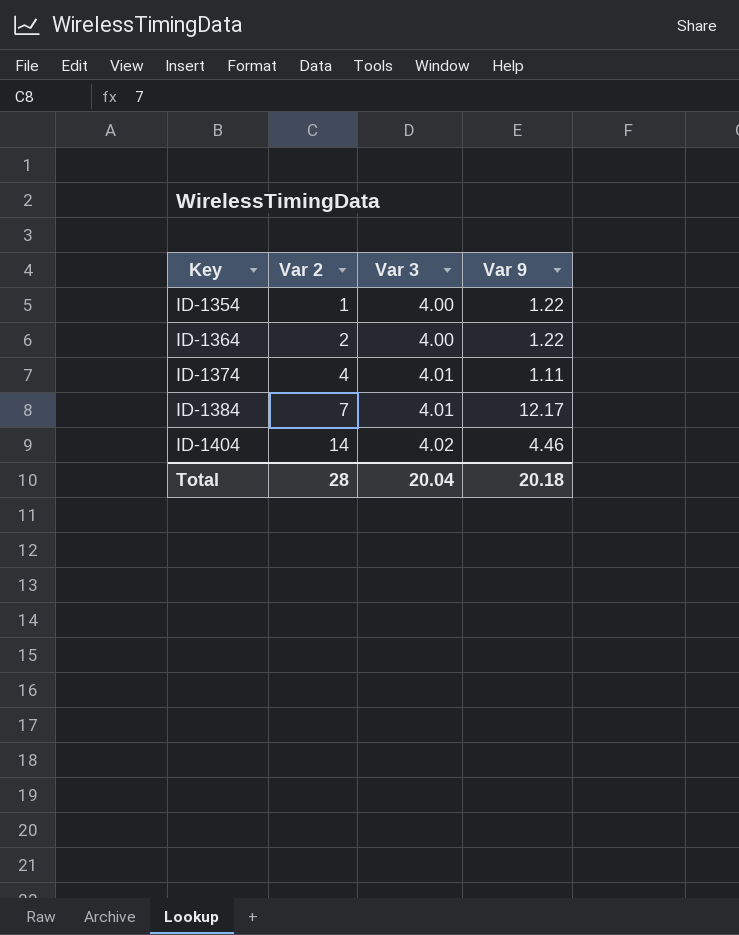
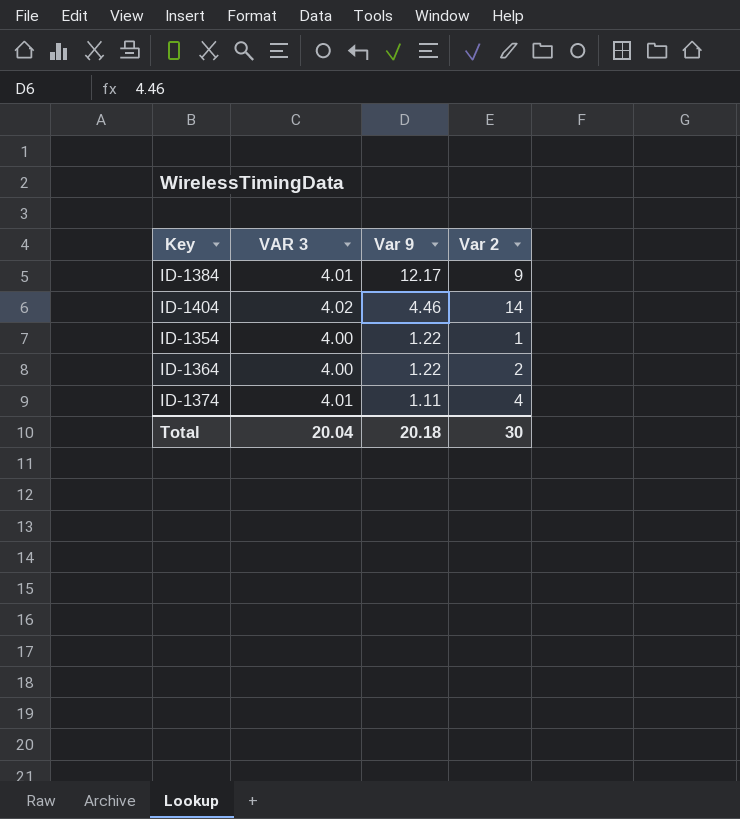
row order: Key ascending -> Var 9 descending
column name: Var 3 -> VAR 3
column Var 2 | position: 2 -> 4
ID-1384 | Var 2: 7 -> 9
Total | Var 2: 28 -> 30

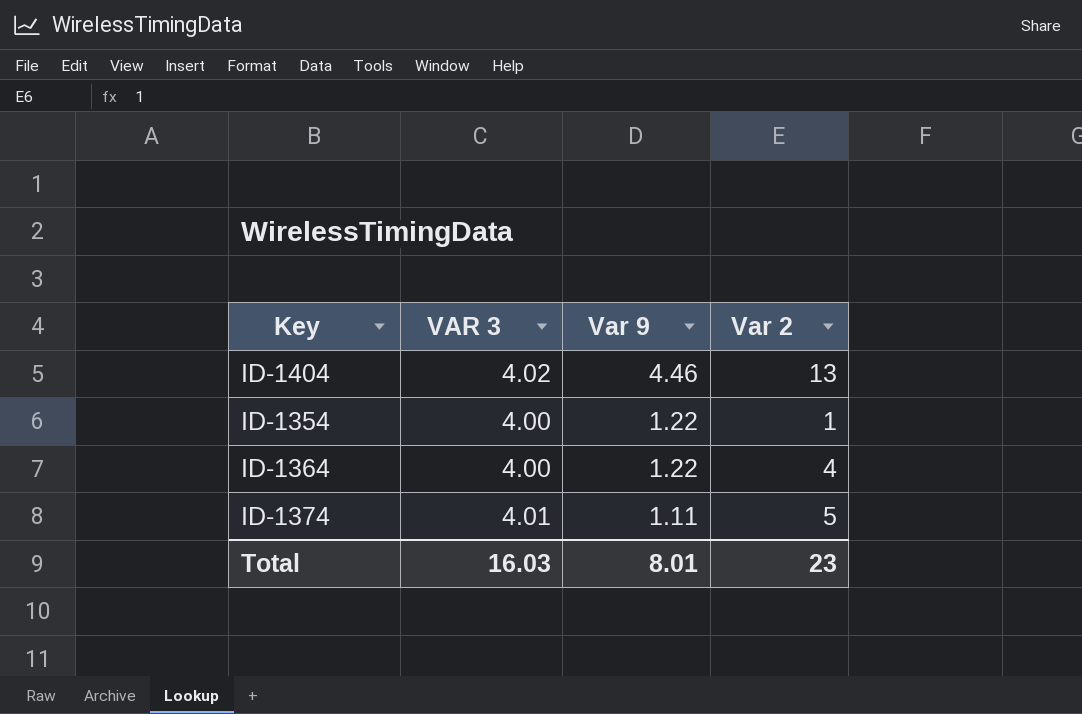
row ID-1384: 4.01 | 12.17 | 9 -> none
ID-1404 | Var 2: 14 -> 13
ID-1364 | Var 2: 2 -> 4
ID-1374 | Var 2: 4 -> 5
Total | VAR 3: 20.04 -> 16.03
Total | Var 9: 20.18 -> 8.01
Total | Var 2: 30 -> 23

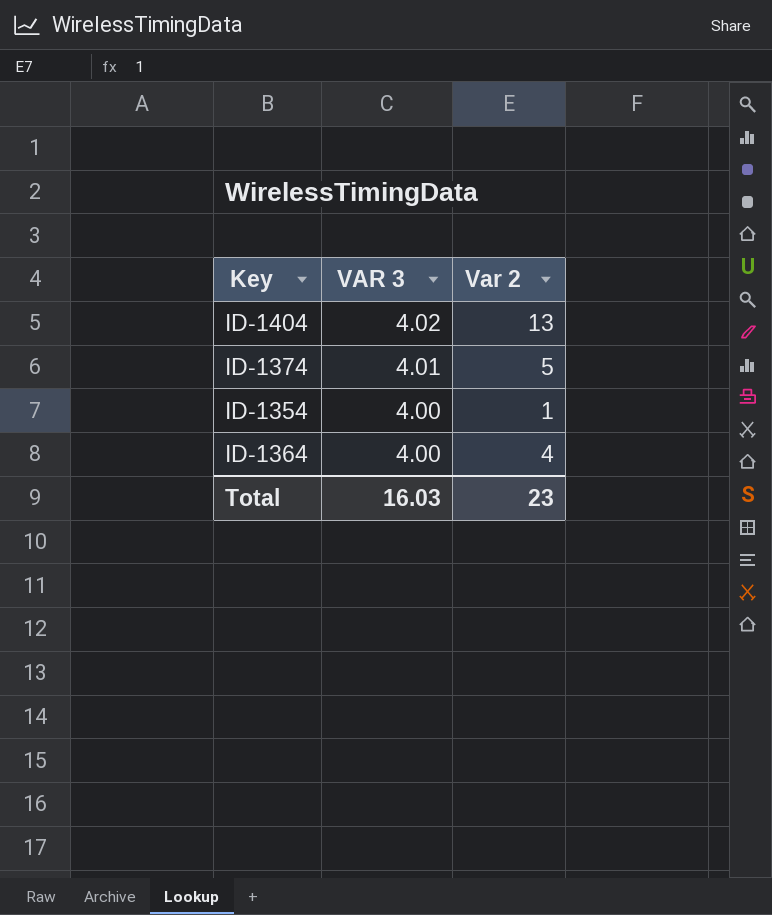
row order: Var 9 descending -> VAR 3 descending
column Var 9 | position: 3 -> none

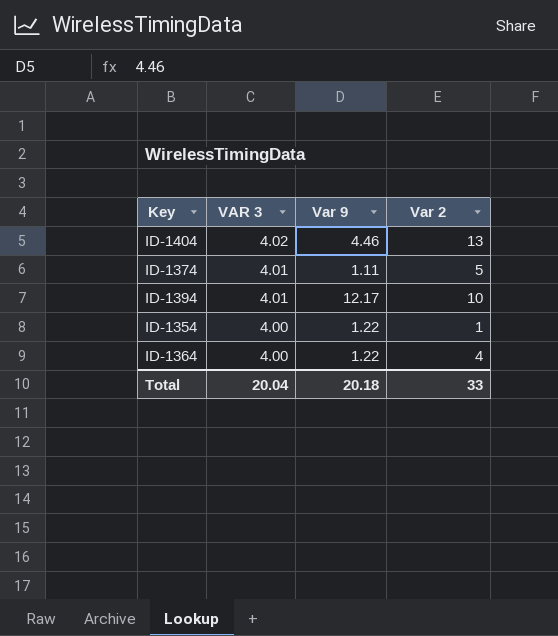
column Var 9 | position: none -> 3
row ID-1394: none -> 4.01 | 12.17 | 10
Total | VAR 3: 16.03 -> 20.04
Total | Var 2: 23 -> 33

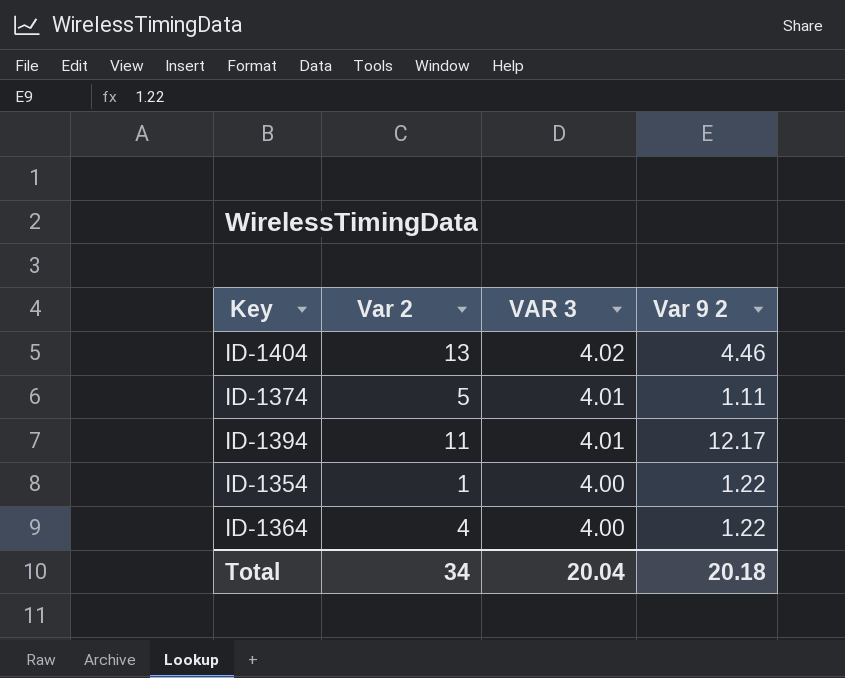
column Var 2 | position: 4 -> 2
column name: Var 9 -> Var 9 2
ID-1394 | Var 2: 10 -> 11
Total | Var 2: 33 -> 34

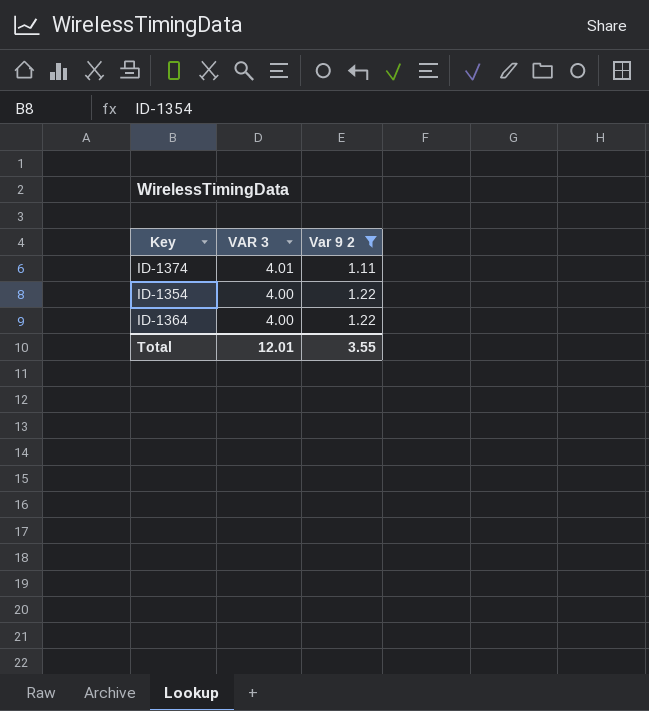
filter: none -> Var 9 2 <= 1.22
column Var 2 | position: 2 -> none
Total | VAR 3: 20.04 -> 12.01
Total | Var 9 2: 20.18 -> 3.55

